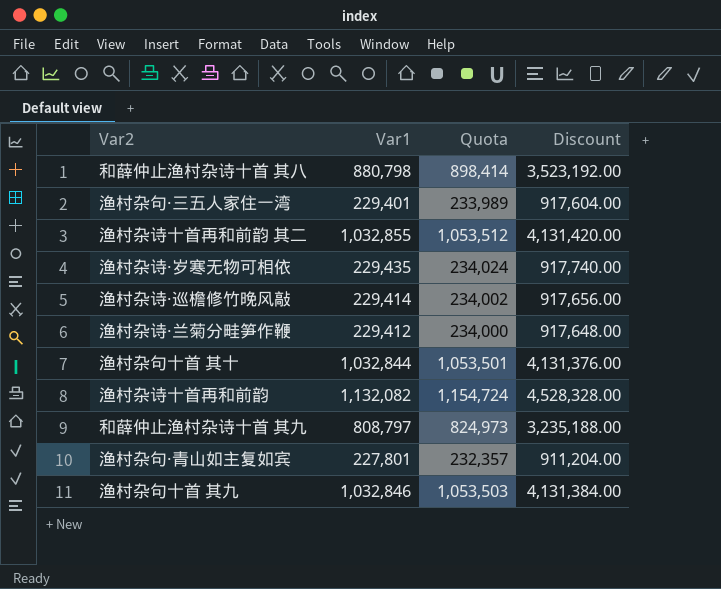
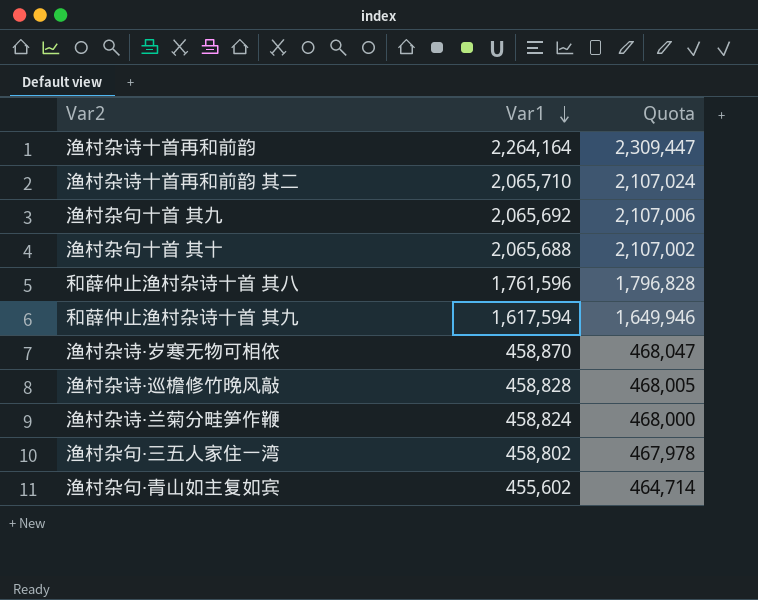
row order: none -> Var1 descending
column Discount | formula: [Var1] * 4 -> none
渔村杂诗十首再和前韵 | Var1: 1,132,082 -> 2,264,164
渔村杂诗十首再和前韵 | Quota: 1,154,724 -> 2,309,447
渔村杂诗十首再和前韵 其二 | Var1: 1,032,855 -> 2,065,710
渔村杂诗十首再和前韵 其二 | Quota: 1,053,512 -> 2,107,024
渔村杂句十首 其九 | Var1: 1,032,846 -> 2,065,692
渔村杂句十首 其九 | Quota: 1,053,503 -> 2,107,006
渔村杂句十首 其十 | Var1: 1,032,844 -> 2,065,688
渔村杂句十首 其十 | Quota: 1,053,501 -> 2,107,002
和薛仲止渔村杂诗十首 其八 | Var1: 880,798 -> 1,761,596
和薛仲止渔村杂诗十首 其八 | Quota: 898,414 -> 1,796,828
和薛仲止渔村杂诗十首 其九 | Var1: 808,797 -> 1,617,594
和薛仲止渔村杂诗十首 其九 | Quota: 824,973 -> 1,649,946
渔村杂诗·岁寒无物可相依 | Var1: 229,435 -> 458,870
渔村杂诗·岁寒无物可相依 | Quota: 234,024 -> 468,047
渔村杂诗·巡檐修竹晚风敲 | Var1: 229,414 -> 458,828
渔村杂诗·巡檐修竹晚风敲 | Quota: 234,002 -> 468,005
渔村杂诗·兰菊分畦笋作鞭 | Var1: 229,412 -> 458,824
渔村杂诗·兰菊分畦笋作鞭 | Quota: 234,000 -> 468,000
渔村杂句·三五人家住一湾 | Var1: 229,401 -> 458,802
渔村杂句·三五人家住一湾 | Quota: 233,989 -> 467,978
渔村杂句·青山如主复如宾 | Var1: 227,801 -> 455,602
渔村杂句·青山如主复如宾 | Quota: 232,357 -> 464,714

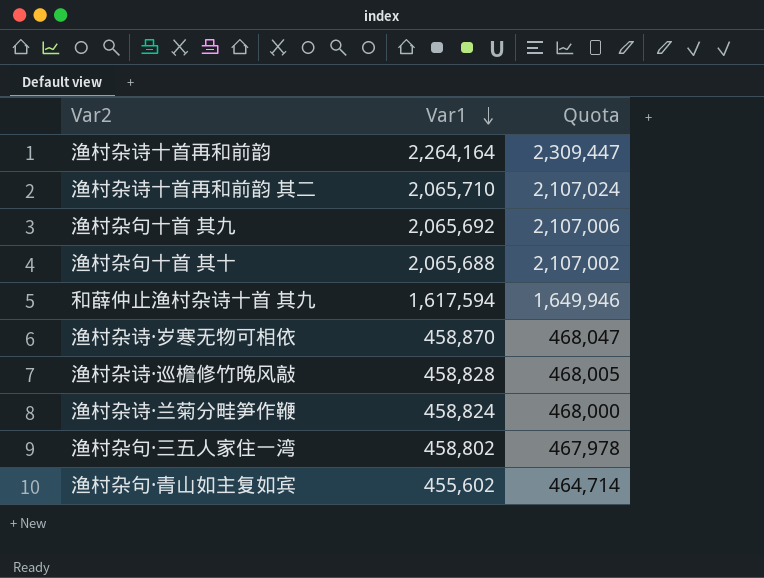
row 和薛仲止渔村杂诗十首 其八: 1,761,596 | 1,796,828 -> none

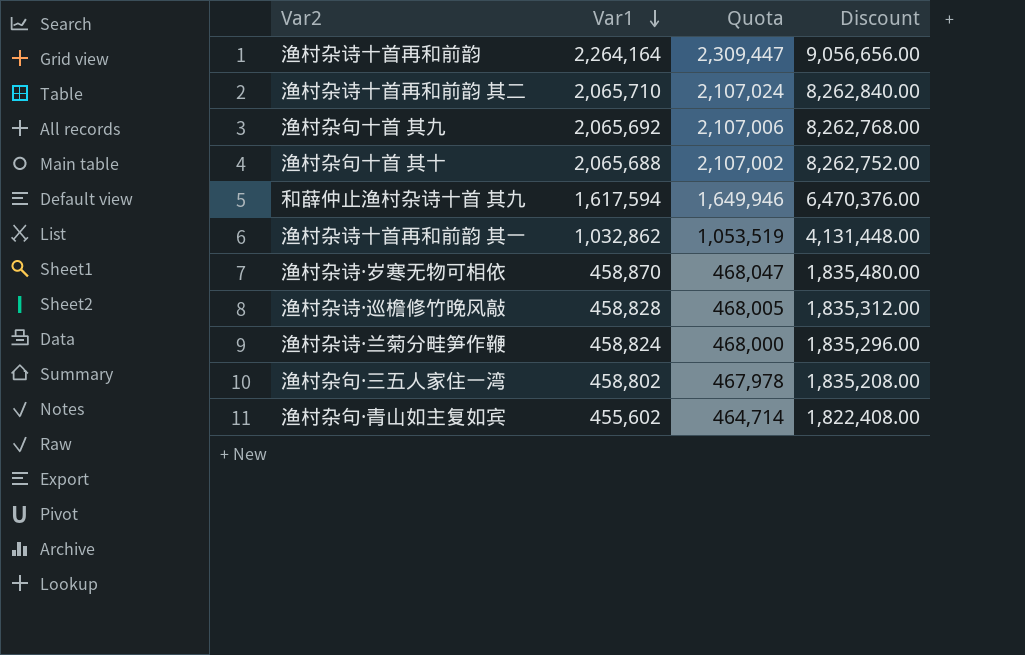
column Discount | formula: none -> [Var1] * 4
row 渔村杂诗十首再和前韵 其一: none -> 1,032,862 | 1,053,519 | 4,131,448.00

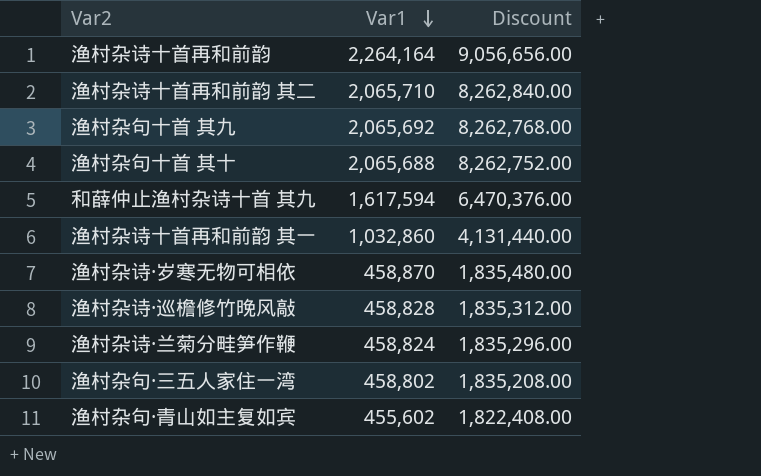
column Quota | formula: [Var1] * 1.02 -> none
渔村杂诗十首再和前韵 其一 | Var1: 1,032,862 -> 1,032,860
渔村杂诗十首再和前韵 其一 | Discount: 4,131,448.00 -> 4,131,440.00

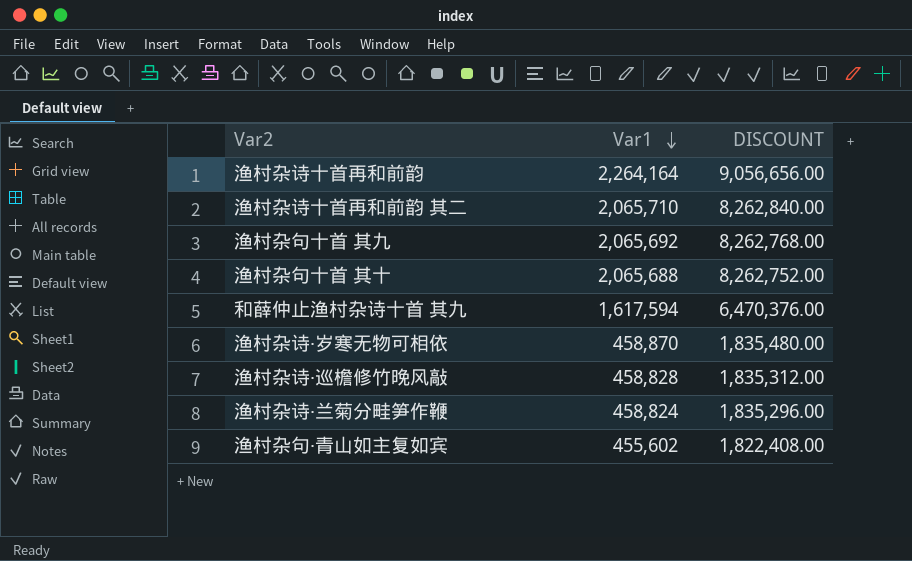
column name: Discount -> DISCOUNT
row 渔村杂诗十首再和前韵 其一: 1,032,860 | 4,131,440.00 -> none
row 渔村杂句·三五人家住一湾: 458,802 | 1,835,208.00 -> none

